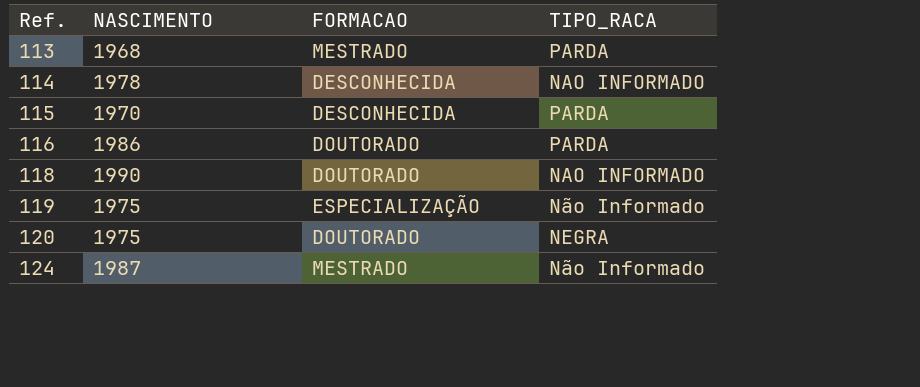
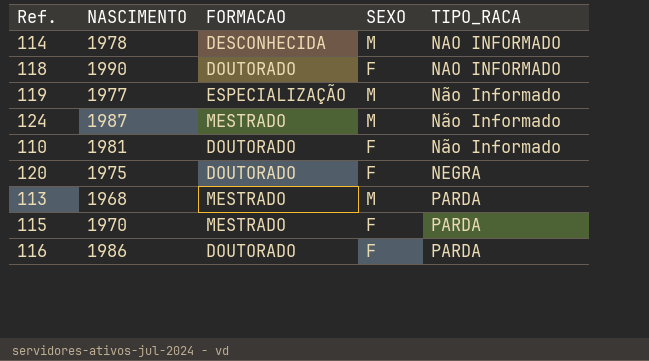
row order: Ref. ascending -> TIPO_RACA ascending
column SEXO | position: none -> 4
119 | NASCIMENTO: 1975 -> 1977
row 110: none -> 1981 | DOUTORADO | F | Não Informado
115 | FORMACAO: DESCONHECIDA -> MESTRADO

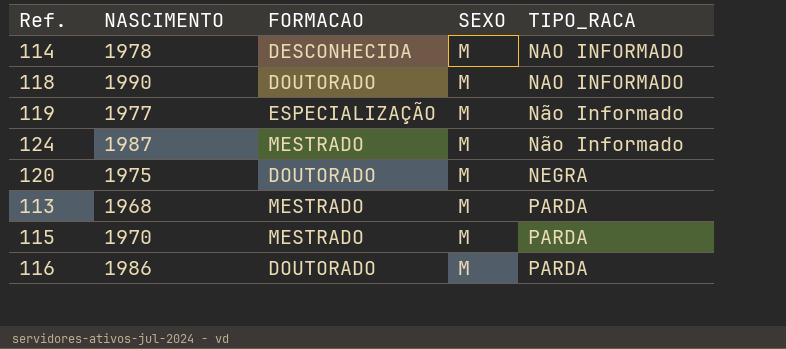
row 110: 1981 | DOUTORADO | F | Não Informado -> none
118 | SEXO: F -> M
120 | SEXO: F -> M
115 | SEXO: F -> M
116 | SEXO: F -> M

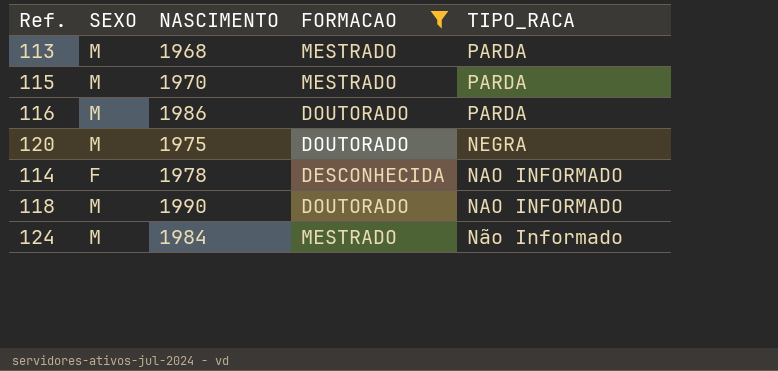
filter: none -> FORMACAO != ESPECIALIZAÇÃO
row order: TIPO_RACA ascending -> TIPO_RACA descending
column SEXO | position: 4 -> 2
114 | SEXO: M -> F
124 | NASCIMENTO: 1987 -> 1984

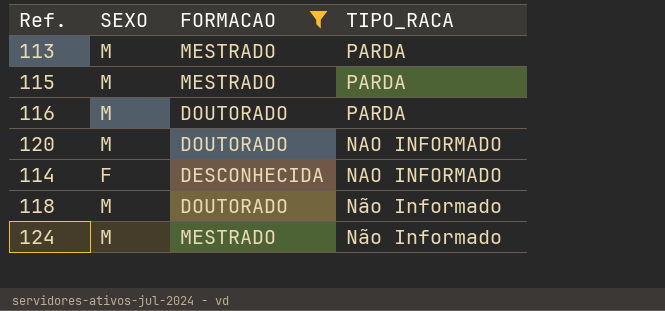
column NASCIMENTO | position: 3 -> none
120 | TIPO_RACA: NEGRA -> NAO INFORMADO
118 | TIPO_RACA: NAO INFORMADO -> Não Informado

